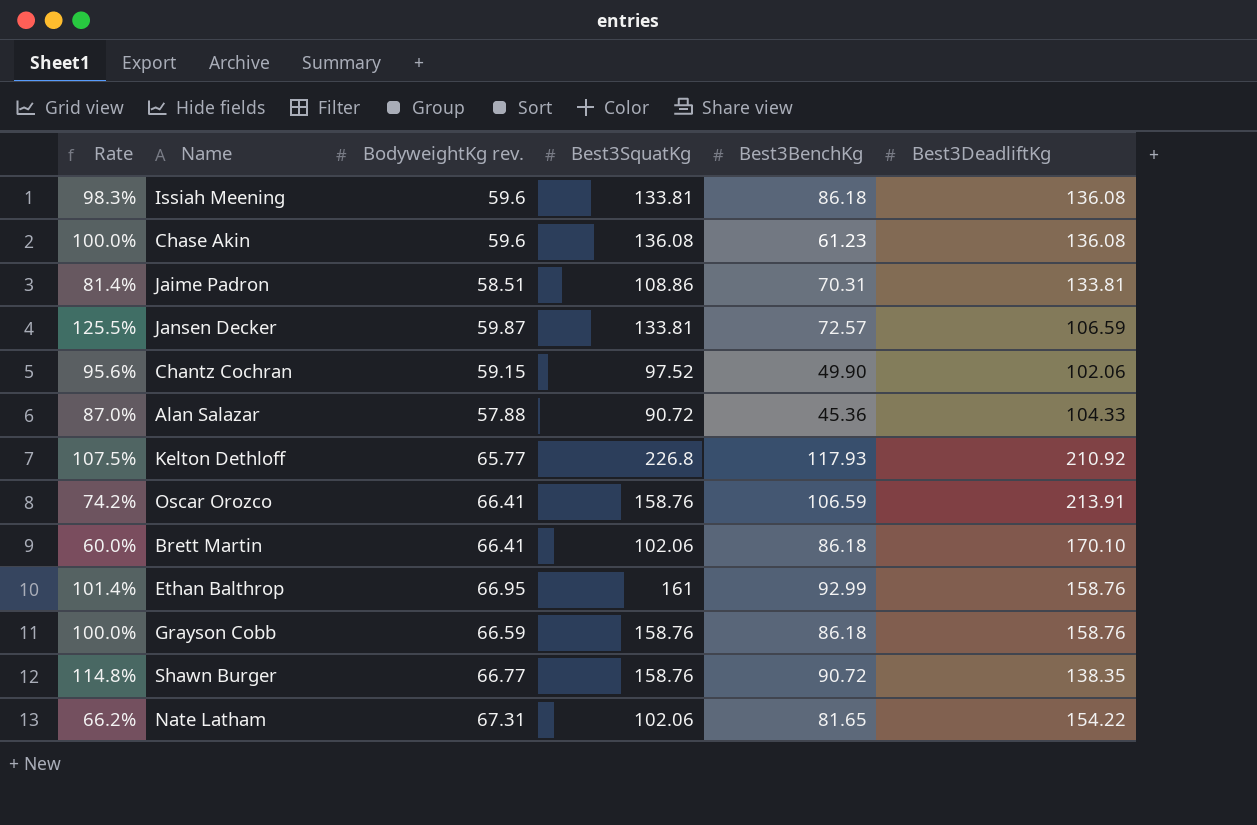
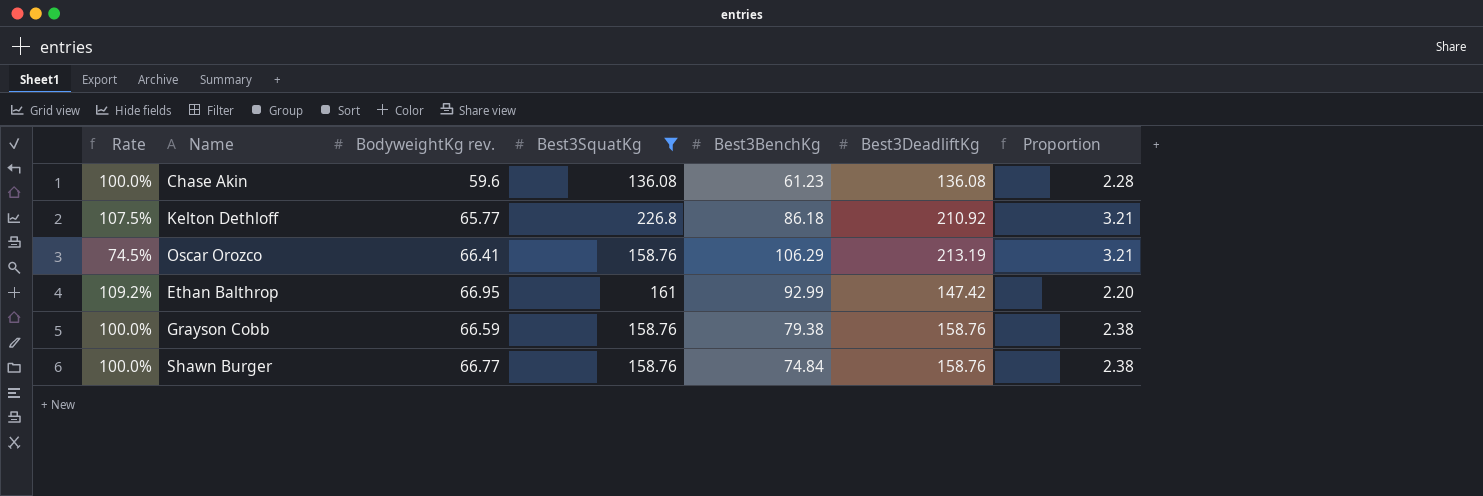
filter: none -> Best3SquatKg >= 136.08
column Proportion | formula: none -> [Best3DeadliftKg] / [BodyweightKg rev.]
Kelton Dethloff | Best3BenchKg: 117.93 -> 86.18
Oscar Orozco | Rate: 74.2% -> 74.5%
Oscar Orozco | Best3BenchKg: 106.59 -> 106.29
Oscar Orozco | Best3DeadliftKg: 213.91 -> 213.19
Ethan Balthrop | Rate: 101.4% -> 109.2%
Ethan Balthrop | Best3DeadliftKg: 158.76 -> 147.42
Grayson Cobb | Best3BenchKg: 86.18 -> 79.38
Shawn Burger | Rate: 114.8% -> 100.0%
Shawn Burger | Best3BenchKg: 90.72 -> 74.84
Shawn Burger | Best3DeadliftKg: 138.35 -> 158.76

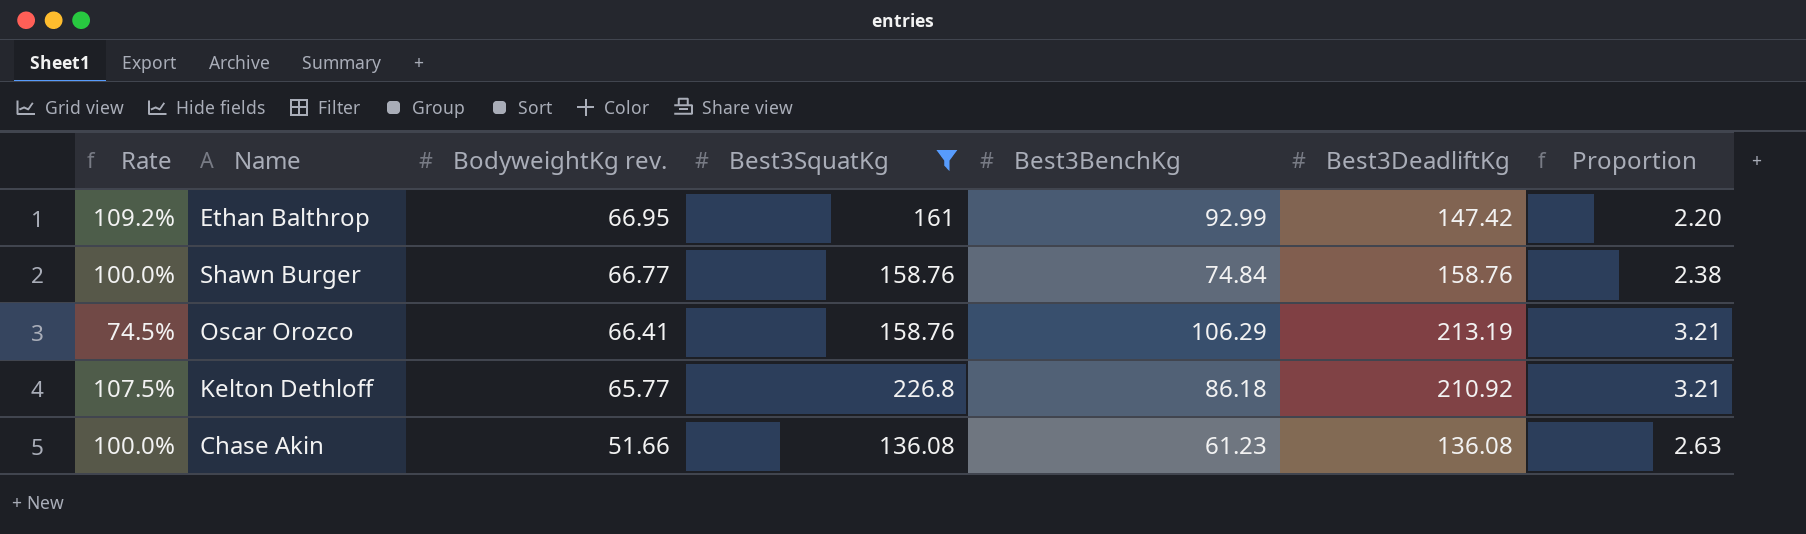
row order: none -> BodyweightKg rev. descending
row Grayson Cobb: 100.0% | 66.59 | 158.76 | 79.38 | 158.76 | 2.38 -> none
Chase Akin | BodyweightKg rev.: 59.6 -> 51.66
Chase Akin | Proportion: 2.28 -> 2.63

